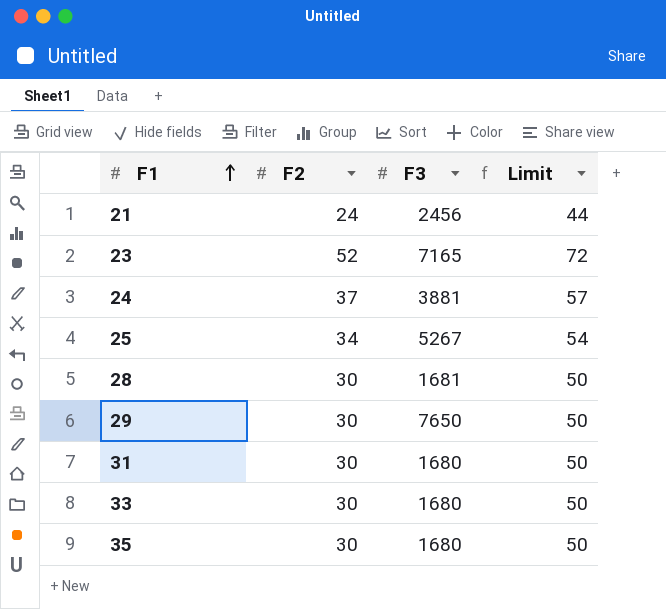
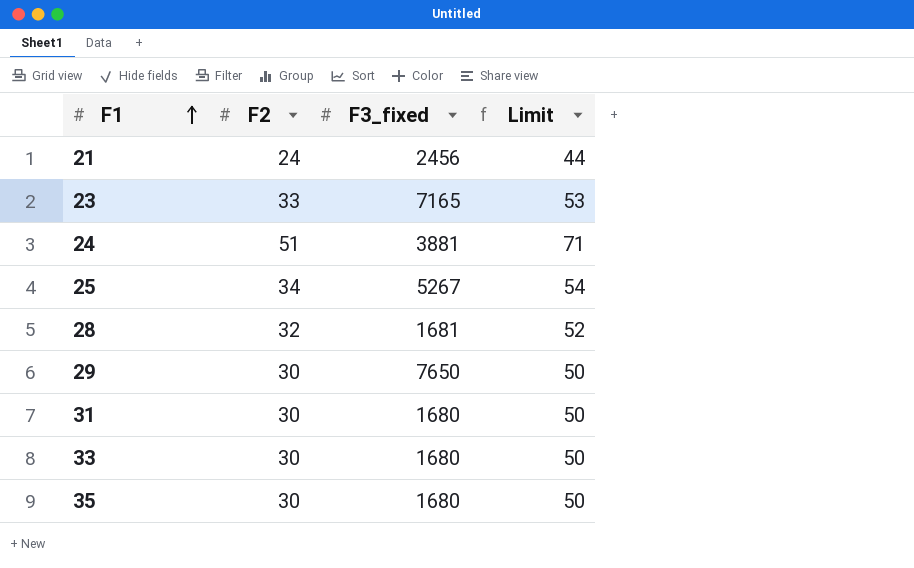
column name: F3 -> F3_fixed
23 | F2: 52 -> 33
23 | Limit: 72 -> 53
24 | F2: 37 -> 51
24 | Limit: 57 -> 71
28 | F2: 30 -> 32
28 | Limit: 50 -> 52

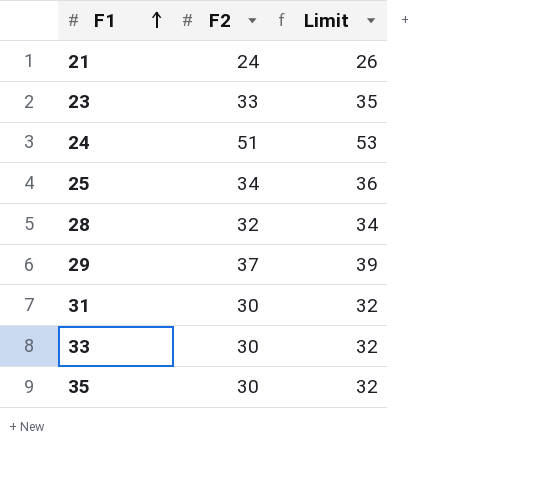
column F3_fixed | position: 3 -> none
column Limit | formula: [F2] + 20 -> [F2] + 2
29 | F2: 30 -> 37

